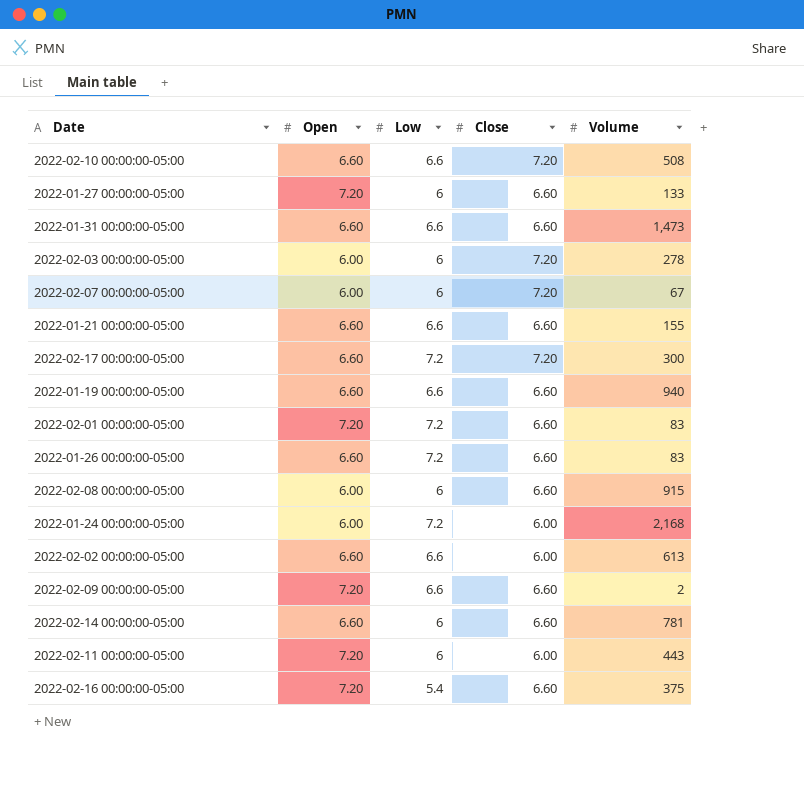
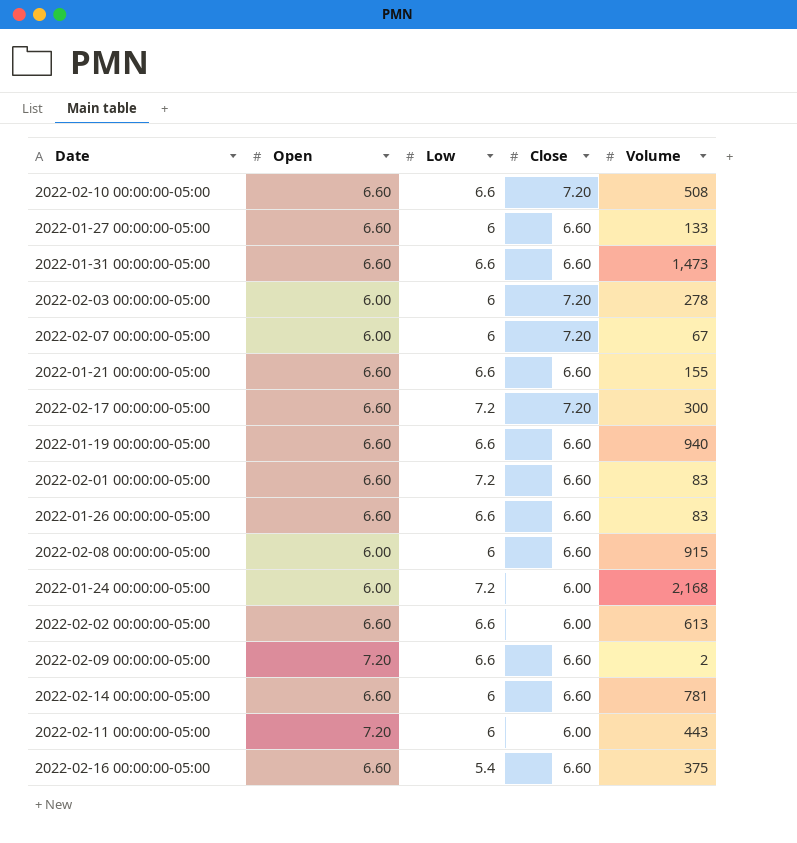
2022-01-27 00:00:00-05:00 | Open: 7.20 -> 6.60
2022-02-01 00:00:00-05:00 | Open: 7.20 -> 6.60
2022-01-26 00:00:00-05:00 | Low: 7.2 -> 6.6
2022-02-16 00:00:00-05:00 | Open: 7.20 -> 6.60

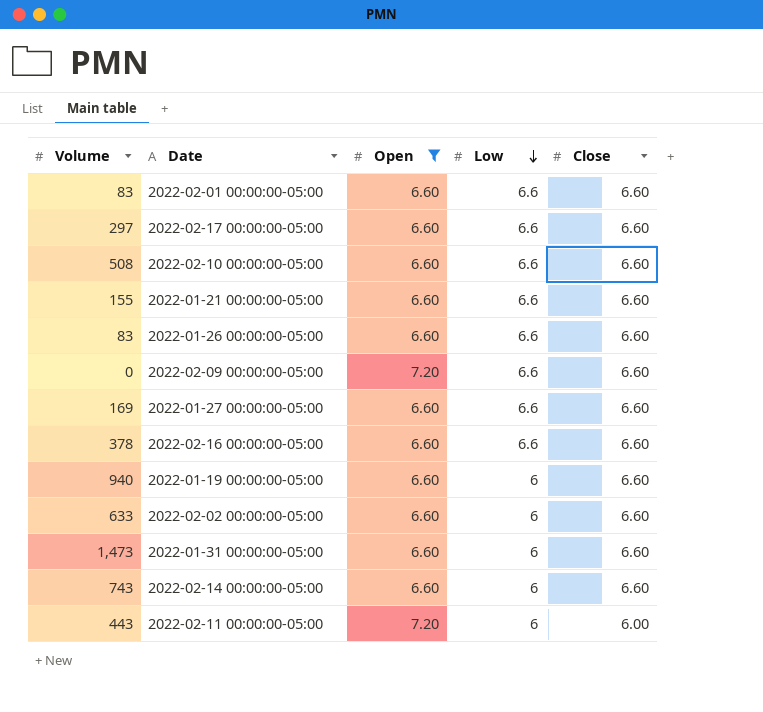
filter: none -> Open != 6.00
row order: none -> Low descending
column Volume | position: 5 -> 1
2022-02-01 00:00:00-05:00 | Low: 7.2 -> 6.6
2022-02-17 00:00:00-05:00 | Volume: 300 -> 297
2022-02-17 00:00:00-05:00 | Low: 7.2 -> 6.6
2022-02-17 00:00:00-05:00 | Close: 7.20 -> 6.60
2022-02-10 00:00:00-05:00 | Close: 7.20 -> 6.60
2022-02-09 00:00:00-05:00 | Volume: 2 -> 0
2022-01-27 00:00:00-05:00 | Volume: 133 -> 169
2022-01-27 00:00:00-05:00 | Low: 6 -> 6.6
2022-02-16 00:00:00-05:00 | Volume: 375 -> 378
2022-02-16 00:00:00-05:00 | Low: 5.4 -> 6.6
2022-01-19 00:00:00-05:00 | Low: 6.6 -> 6
2022-02-02 00:00:00-05:00 | Volume: 613 -> 633
2022-02-02 00:00:00-05:00 | Low: 6.6 -> 6
2022-02-02 00:00:00-05:00 | Close: 6.00 -> 6.60
2022-01-31 00:00:00-05:00 | Low: 6.6 -> 6
2022-02-14 00:00:00-05:00 | Volume: 781 -> 743

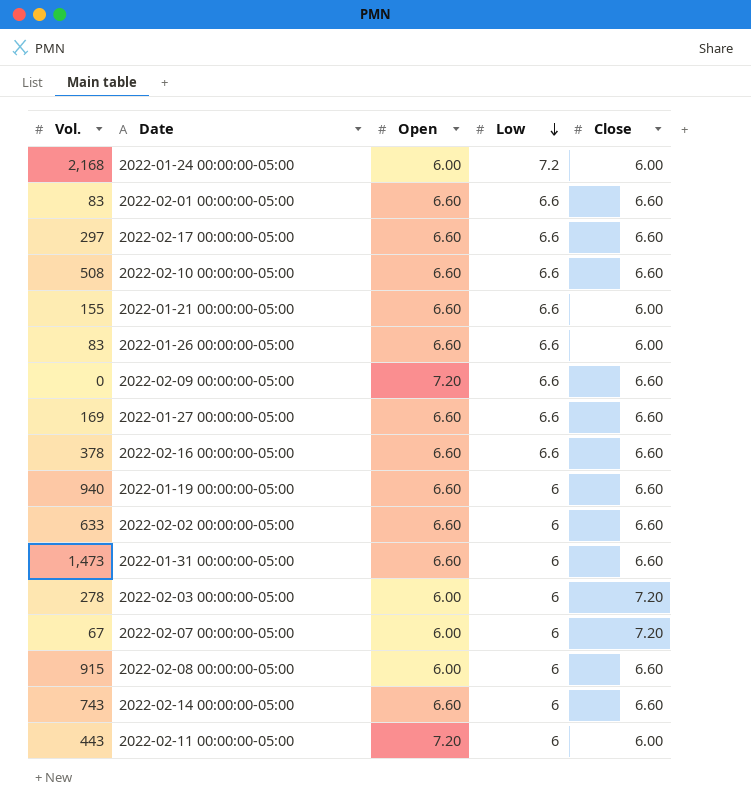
filter: Open != 6.00 -> none
column name: Volume -> Vol.
2022-01-21 00:00:00-05:00 | Close: 6.60 -> 6.00
2022-01-26 00:00:00-05:00 | Close: 6.60 -> 6.00

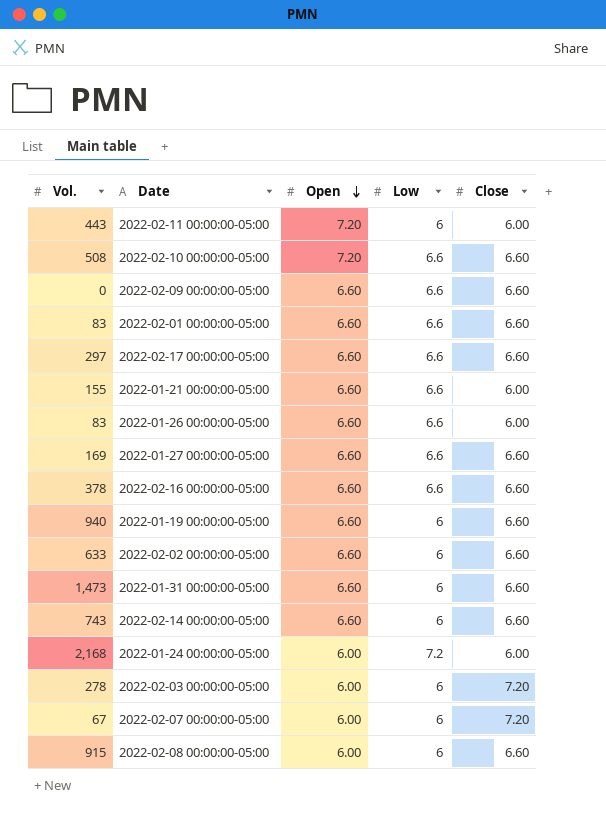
row order: Low descending -> Open descending
2022-02-10 00:00:00-05:00 | Open: 6.60 -> 7.20
2022-02-09 00:00:00-05:00 | Open: 7.20 -> 6.60

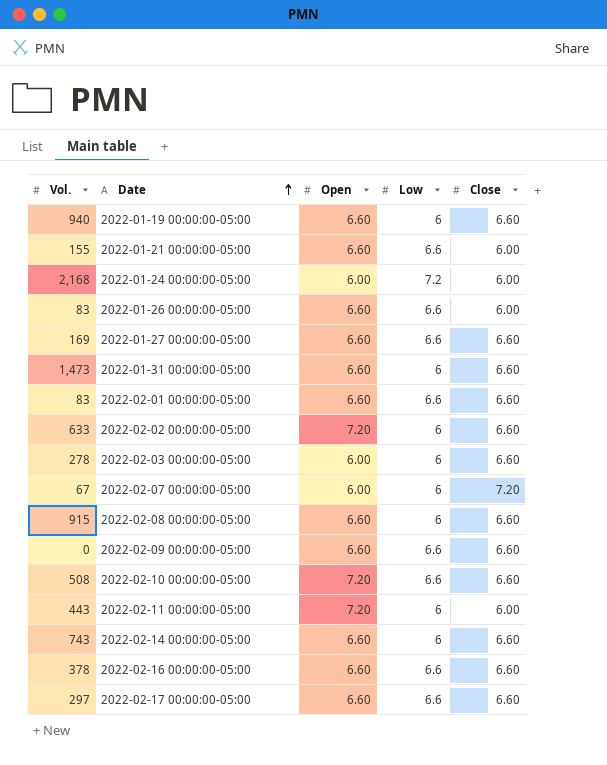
row order: Open descending -> Date ascending
2022-02-02 00:00:00-05:00 | Open: 6.60 -> 7.20
2022-02-03 00:00:00-05:00 | Close: 7.20 -> 6.60
2022-02-08 00:00:00-05:00 | Open: 6.00 -> 6.60

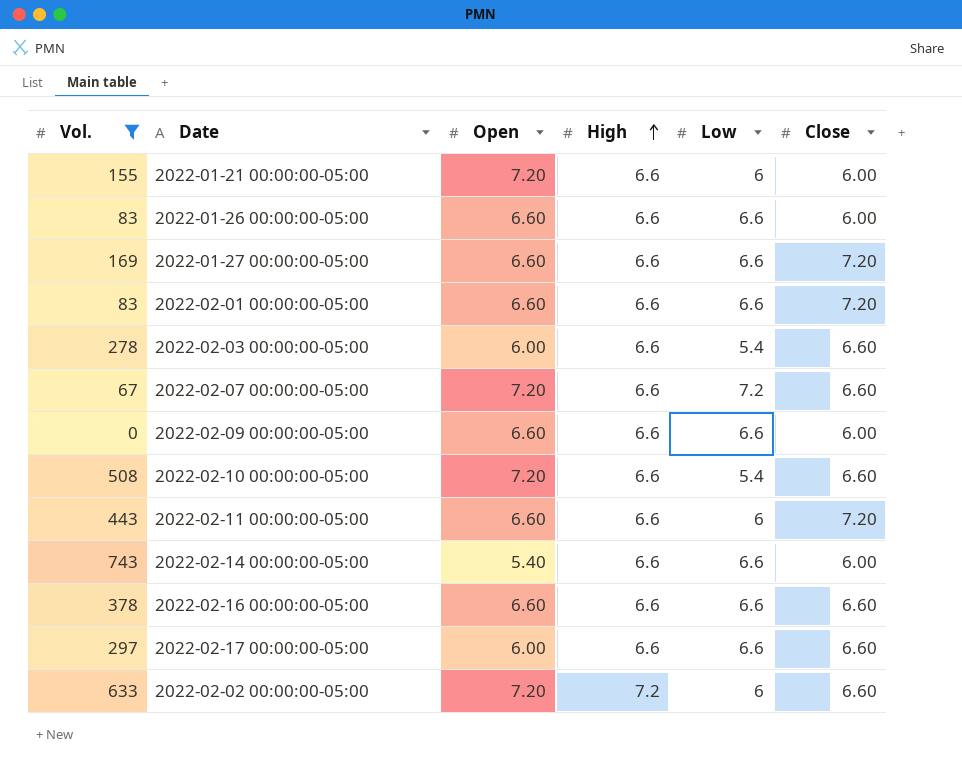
filter: none -> Vol. <= 743
row order: Date ascending -> High ascending
column High | position: none -> 4
2022-01-21 00:00:00-05:00 | Open: 6.60 -> 7.20
2022-01-21 00:00:00-05:00 | Low: 6.6 -> 6
2022-01-27 00:00:00-05:00 | Close: 6.60 -> 7.20
2022-02-01 00:00:00-05:00 | Close: 6.60 -> 7.20
2022-02-03 00:00:00-05:00 | Low: 6 -> 5.4
2022-02-07 00:00:00-05:00 | Open: 6.00 -> 7.20
2022-02-07 00:00:00-05:00 | Low: 6 -> 7.2
2022-02-07 00:00:00-05:00 | Close: 7.20 -> 6.60
2022-02-09 00:00:00-05:00 | Close: 6.60 -> 6.00
2022-02-10 00:00:00-05:00 | Low: 6.6 -> 5.4
2022-02-11 00:00:00-05:00 | Open: 7.20 -> 6.60
2022-02-11 00:00:00-05:00 | Close: 6.00 -> 7.20
2022-02-14 00:00:00-05:00 | Open: 6.60 -> 5.40
2022-02-14 00:00:00-05:00 | Low: 6 -> 6.6
2022-02-14 00:00:00-05:00 | Close: 6.60 -> 6.00
2022-02-17 00:00:00-05:00 | Open: 6.60 -> 6.00

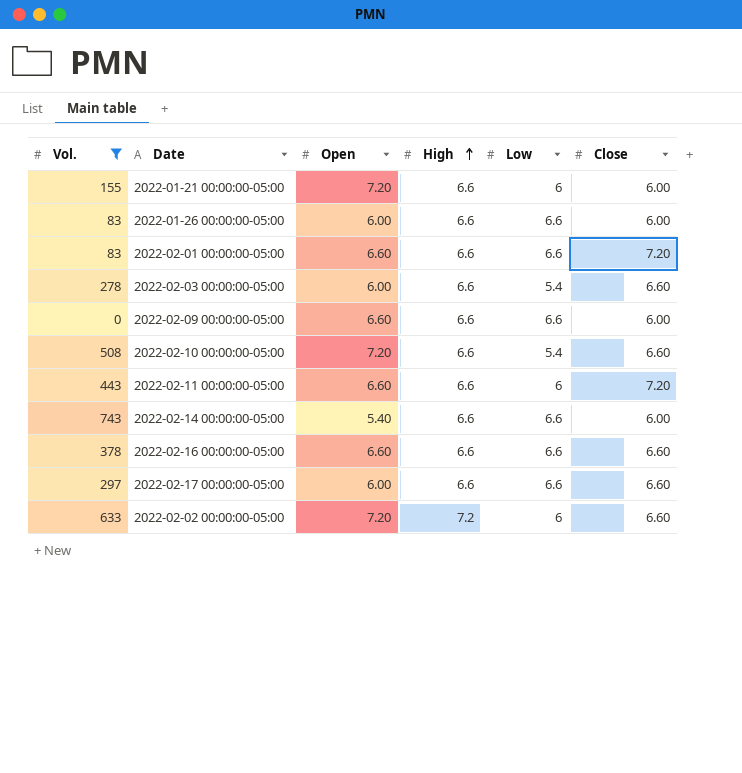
row 2022-01-27 00:00:00-05:00: 169 | 6.60 | 6.6 | 6.6 | 7.20 -> none
row 2022-02-07 00:00:00-05:00: 67 | 7.20 | 6.6 | 7.2 | 6.60 -> none
2022-01-26 00:00:00-05:00 | Open: 6.60 -> 6.00

